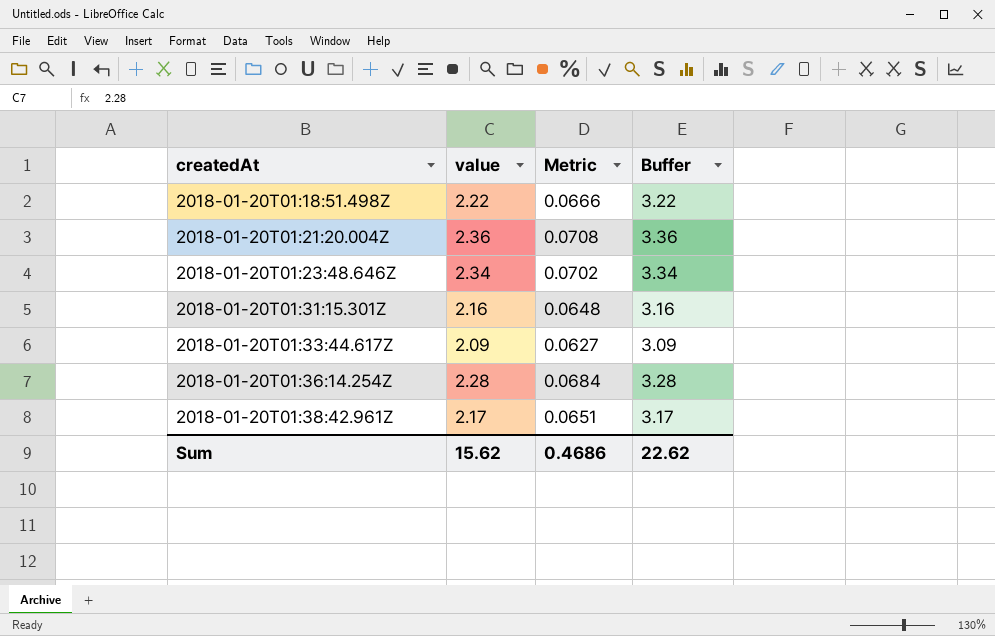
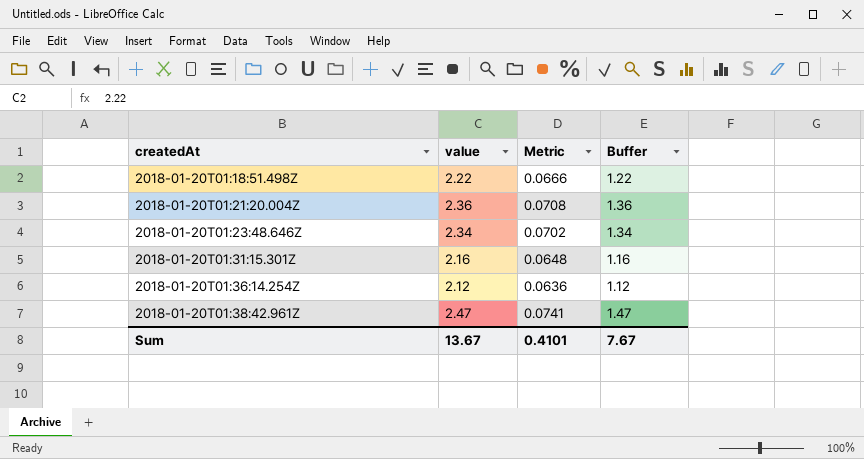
column Buffer | formula: [value] + 1 -> [value] - 1
row 2018-01-20T01:33:44.617Z: 2.09 | 0.0627 | 3.09 -> none
2018-01-20T01:36:14.254Z | value: 2.28 -> 2.12
2018-01-20T01:36:14.254Z | Metric: 0.0684 -> 0.0636
2018-01-20T01:38:42.961Z | value: 2.17 -> 2.47
2018-01-20T01:38:42.961Z | Metric: 0.0651 -> 0.0741
Sum | value: 15.62 -> 13.67
Sum | Metric: 0.4686 -> 0.4101
Sum | Buffer: 22.62 -> 7.67

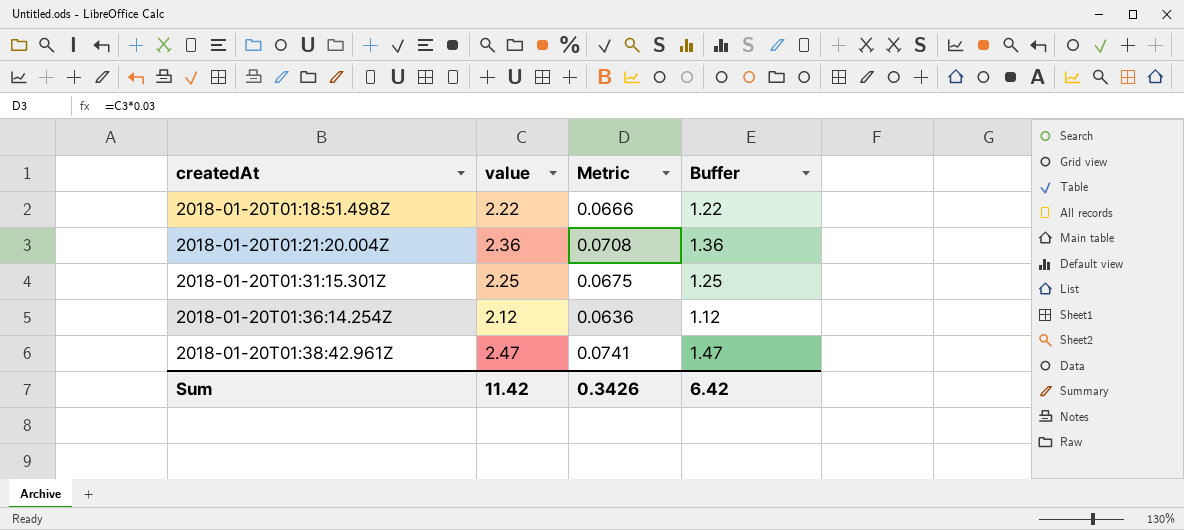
row 2018-01-20T01:23:48.646Z: 2.34 | 0.0702 | 1.34 -> none
2018-01-20T01:31:15.301Z | value: 2.16 -> 2.25
2018-01-20T01:31:15.301Z | Metric: 0.0648 -> 0.0675
2018-01-20T01:31:15.301Z | Buffer: 1.16 -> 1.25
Sum | value: 13.67 -> 11.42
Sum | Metric: 0.4101 -> 0.3426
Sum | Buffer: 7.67 -> 6.42

